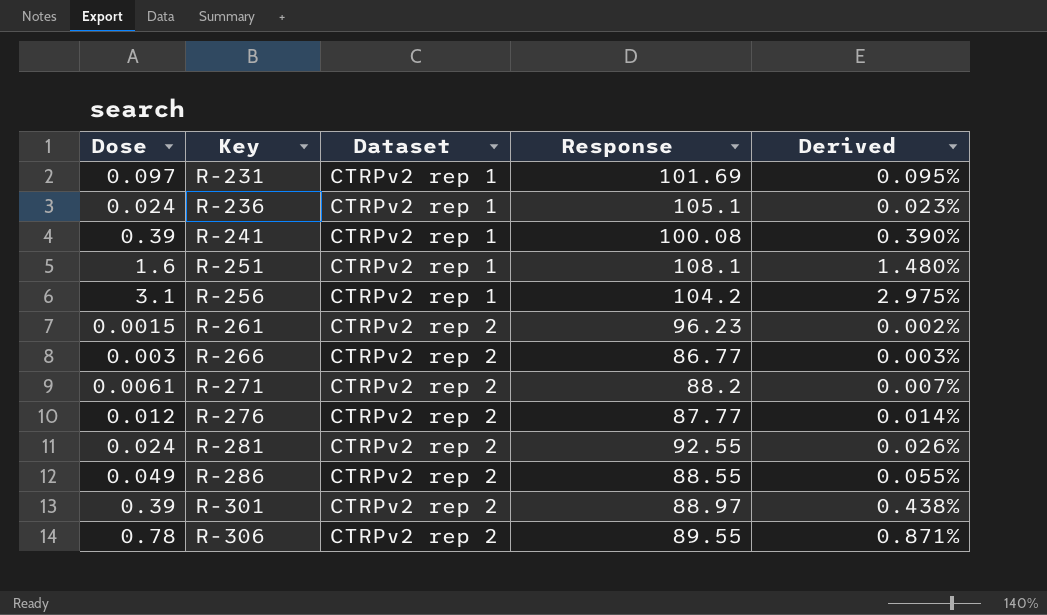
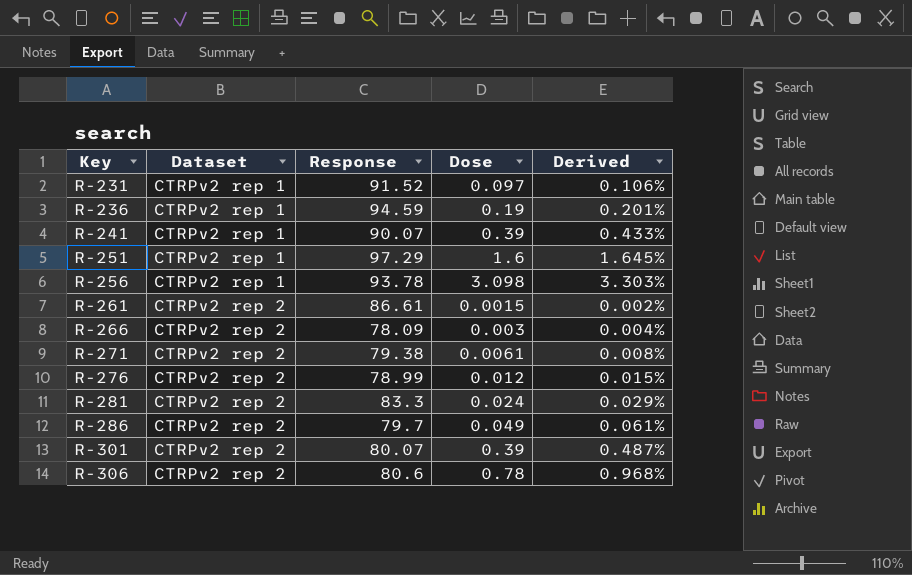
column Dose | position: 1 -> 4
R-231 | Response: 101.69 -> 91.52
R-231 | Derived: 0.095% -> 0.106%
R-236 | Response: 105.1 -> 94.59
R-236 | Dose: 0.024 -> 0.19
R-236 | Derived: 0.023% -> 0.201%
R-241 | Response: 100.08 -> 90.07
R-241 | Derived: 0.390% -> 0.433%
R-251 | Response: 108.1 -> 97.29
R-251 | Derived: 1.480% -> 1.645%
R-256 | Response: 104.2 -> 93.78
R-256 | Dose: 3.1 -> 3.098
R-256 | Derived: 2.975% -> 3.303%
R-261 | Response: 96.23 -> 86.61
R-266 | Response: 86.77 -> 78.09
R-266 | Derived: 0.003% -> 0.004%
R-271 | Response: 88.2 -> 79.38
R-271 | Derived: 0.007% -> 0.008%
R-276 | Response: 87.77 -> 78.99
R-276 | Derived: 0.014% -> 0.015%
R-281 | Response: 92.55 -> 83.3
R-281 | Derived: 0.026% -> 0.029%
R-286 | Response: 88.55 -> 79.7
R-286 | Derived: 0.055% -> 0.061%
R-301 | Response: 88.97 -> 80.07
R-301 | Derived: 0.438% -> 0.487%
R-306 | Response: 89.55 -> 80.6
R-306 | Derived: 0.871% -> 0.968%

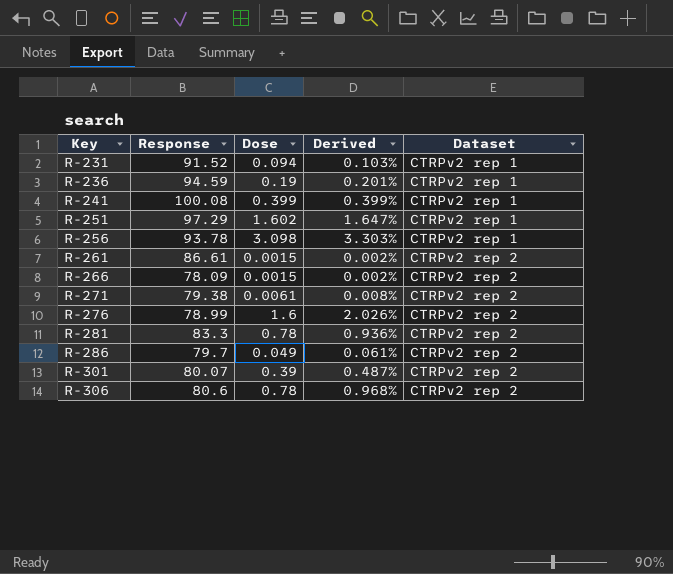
column Dataset | position: 2 -> 5
R-231 | Dose: 0.097 -> 0.094
R-231 | Derived: 0.106% -> 0.103%
R-241 | Response: 90.07 -> 100.08
R-241 | Dose: 0.39 -> 0.399
R-241 | Derived: 0.433% -> 0.399%
R-251 | Dose: 1.6 -> 1.602
R-251 | Derived: 1.645% -> 1.647%
R-266 | Dose: 0.003 -> 0.0015
R-266 | Derived: 0.004% -> 0.002%
R-276 | Dose: 0.012 -> 1.6
R-276 | Derived: 0.015% -> 2.026%
R-281 | Dose: 0.024 -> 0.78
R-281 | Derived: 0.029% -> 0.936%

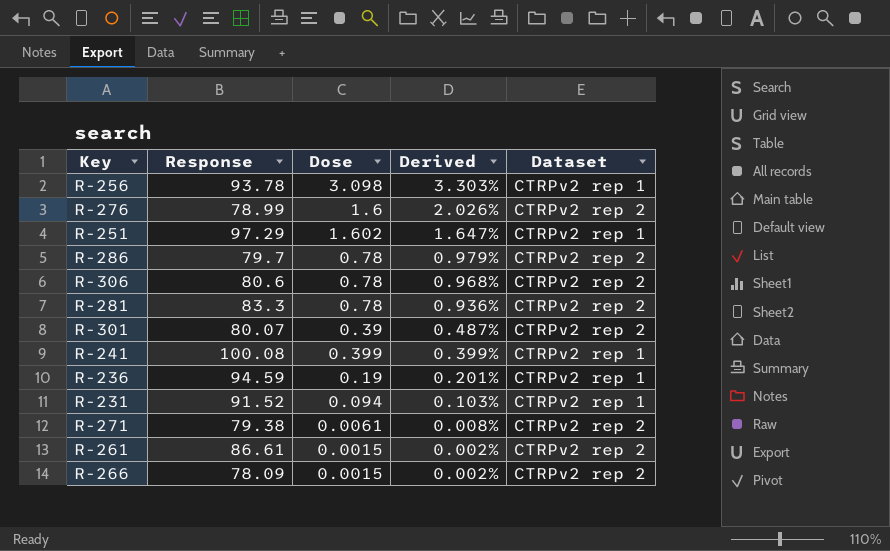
row order: Key ascending -> Derived descending
R-286 | Dose: 0.049 -> 0.78
R-286 | Derived: 0.061% -> 0.979%

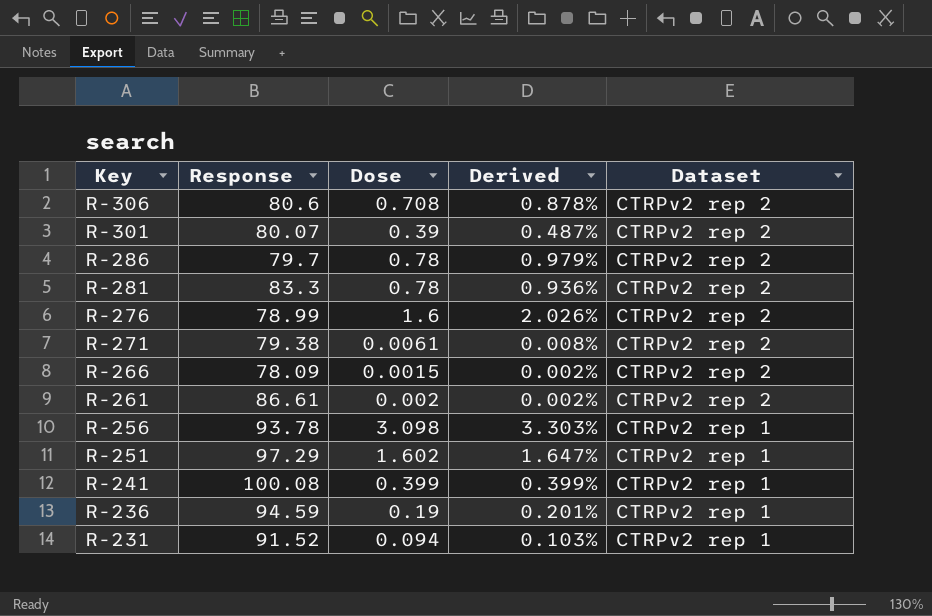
row order: Derived descending -> Key descending
R-306 | Dose: 0.78 -> 0.708
R-306 | Derived: 0.968% -> 0.878%
R-261 | Dose: 0.0015 -> 0.002

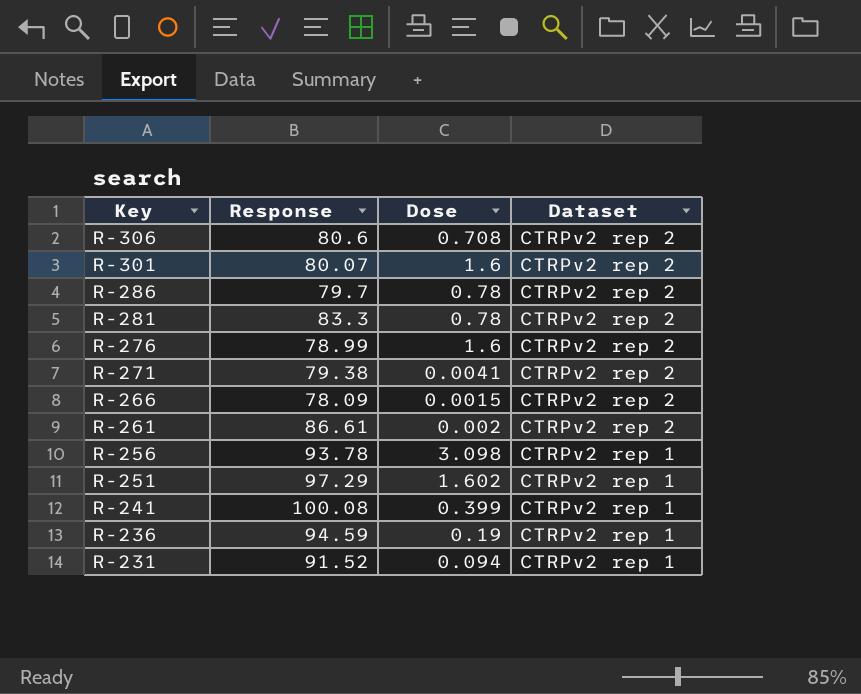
column Derived | formula: [Dose] / [Response] -> none
R-301 | Dose: 0.39 -> 1.6
R-271 | Dose: 0.0061 -> 0.0041

